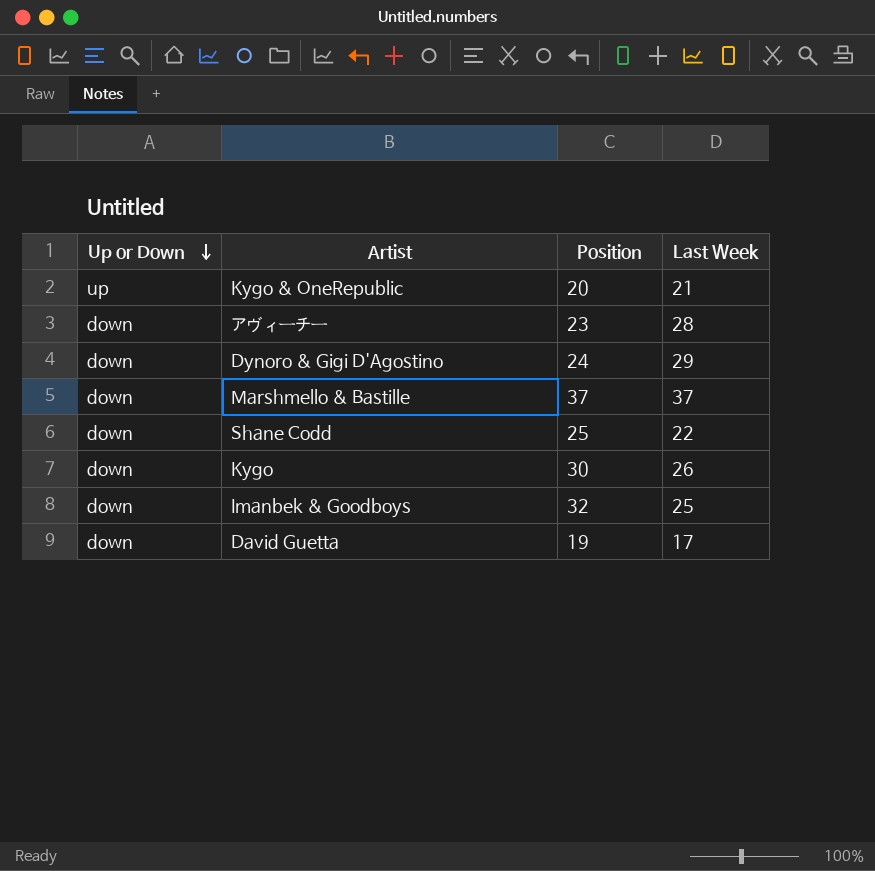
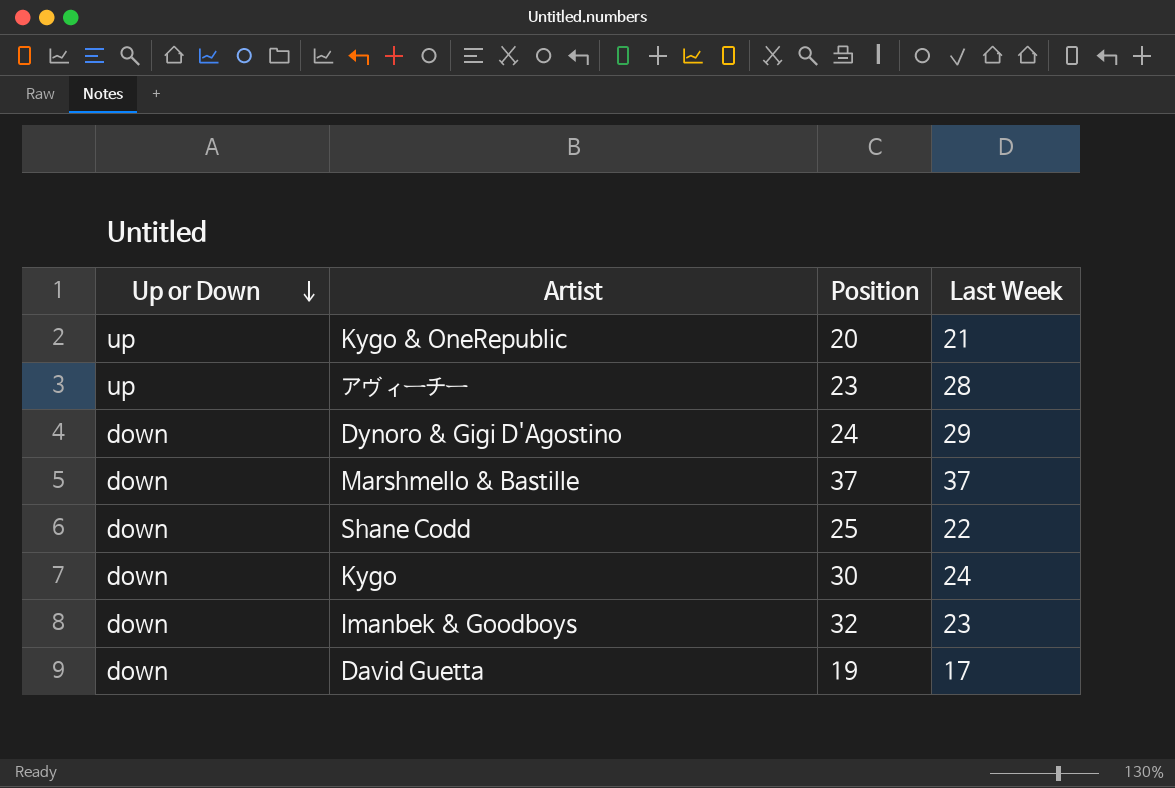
アヴィーチー | Up or Down: down -> up
Kygo | Last Week: 26 -> 24
Imanbek & Goodboys | Last Week: 25 -> 23

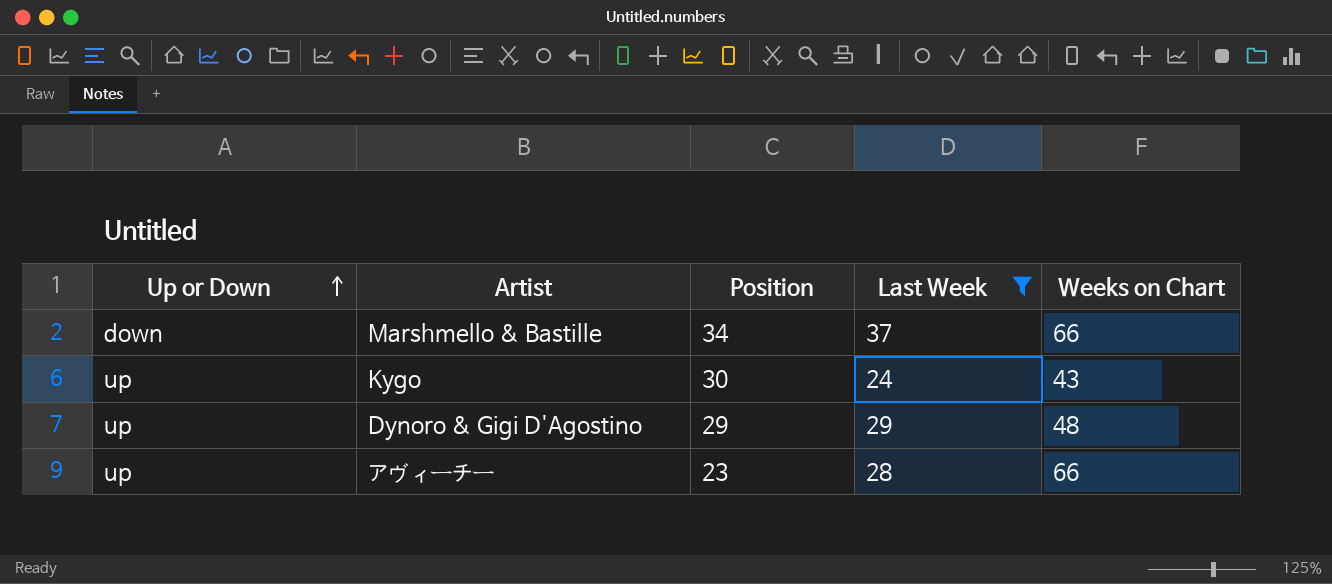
filter: none -> Last Week >= 24
row order: Up or Down descending -> Up or Down ascending
column Weeks on Chart | position: none -> 5
Marshmello & Bastille | Position: 37 -> 34
Kygo | Up or Down: down -> up
Dynoro & Gigi D'Agostino | Up or Down: down -> up
Dynoro & Gigi D'Agostino | Position: 24 -> 29

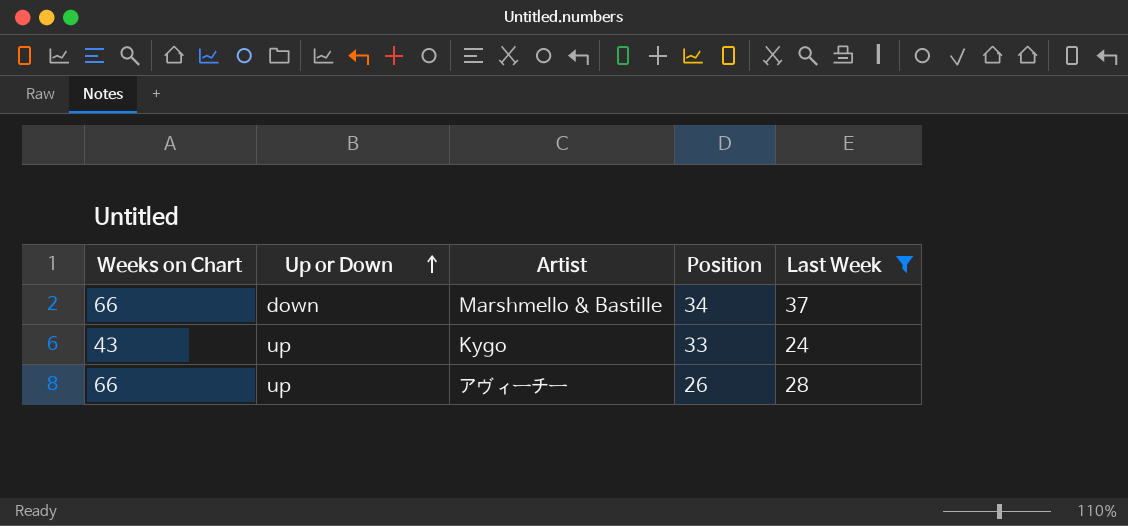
column Weeks on Chart | position: 5 -> 1
row Dynoro & Gigi D'Agostino: up | 29 | 29 | 48 -> none
Kygo | Position: 30 -> 33
アヴィーチー | Position: 23 -> 26

